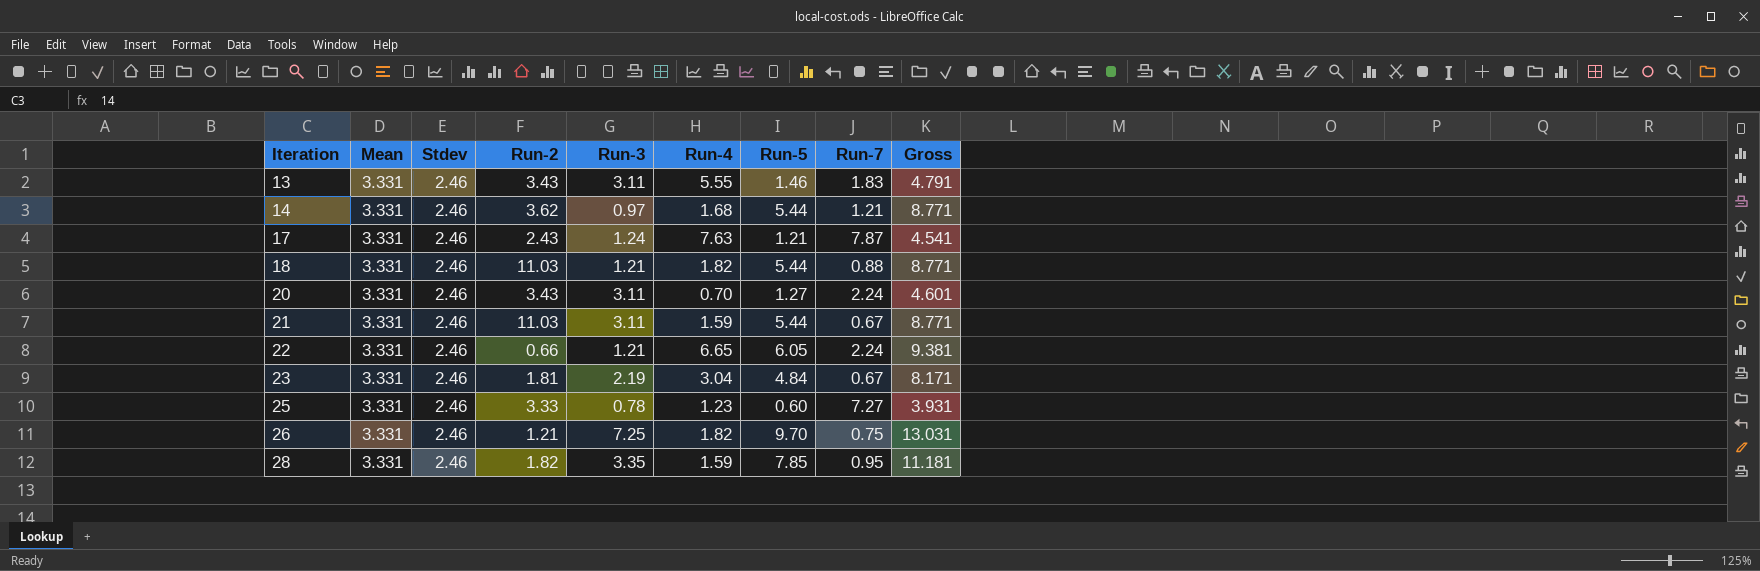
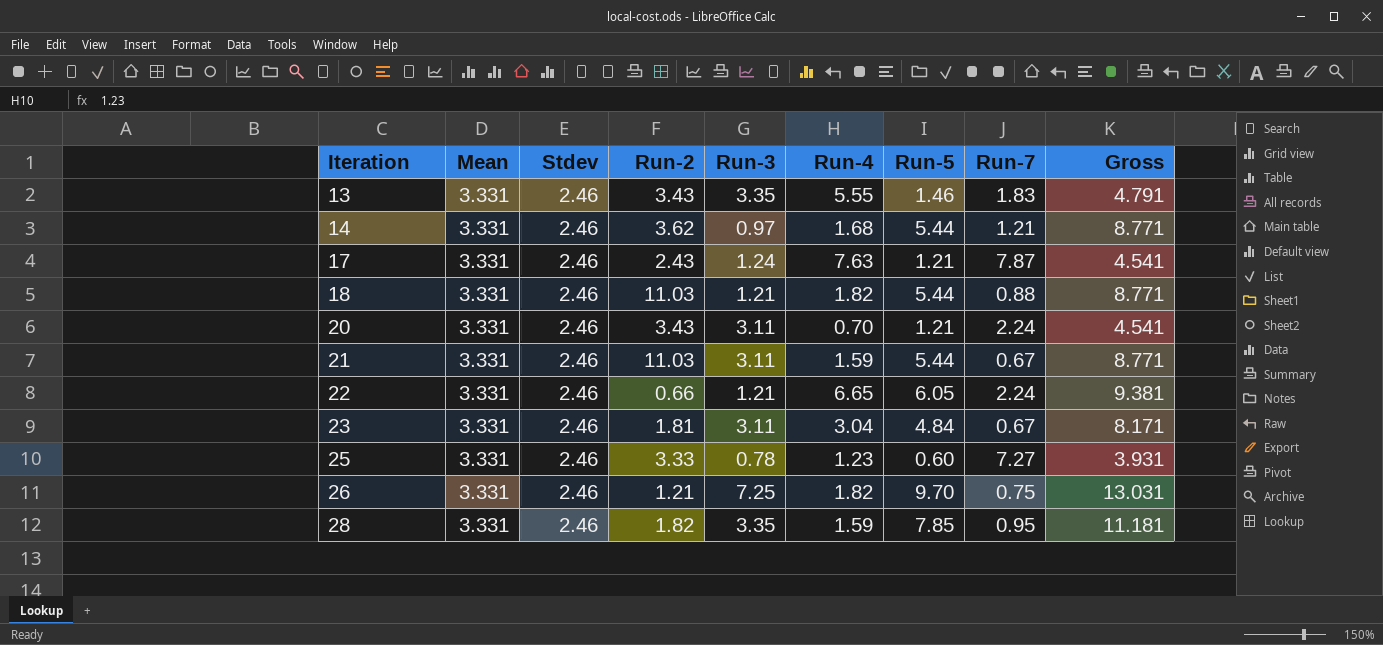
13 | Run-3: 3.11 -> 3.35
20 | Run-5: 1.27 -> 1.21
20 | Gross: 4.601 -> 4.541
23 | Run-3: 2.19 -> 3.11

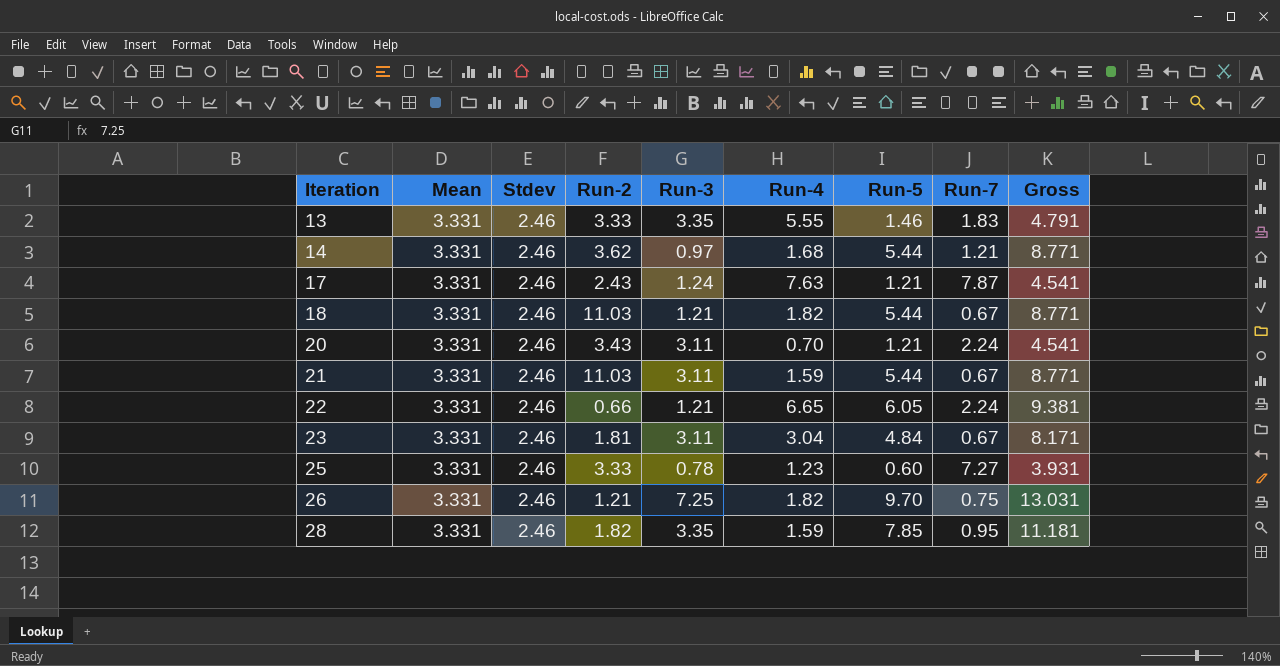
13 | Run-2: 3.43 -> 3.33
18 | Run-7: 0.88 -> 0.67

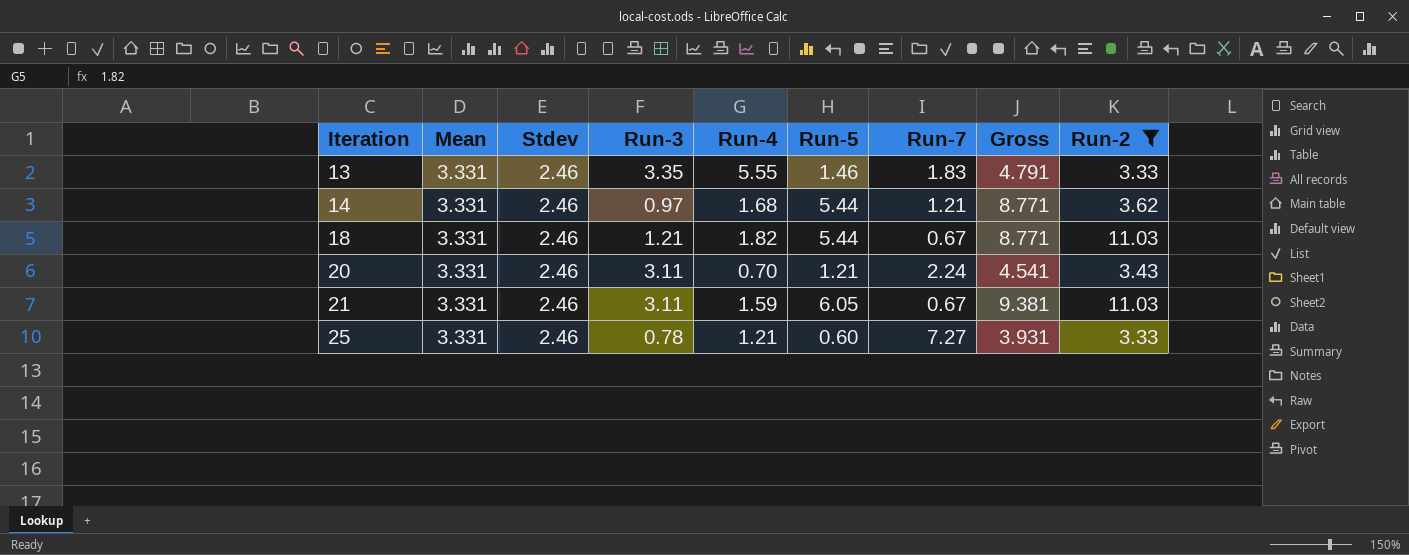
filter: none -> Run-2 >= 3.33
column Run-2 | position: 4 -> 9
21 | Run-5: 5.44 -> 6.05
21 | Gross: 8.771 -> 9.381
25 | Run-4: 1.23 -> 1.21

